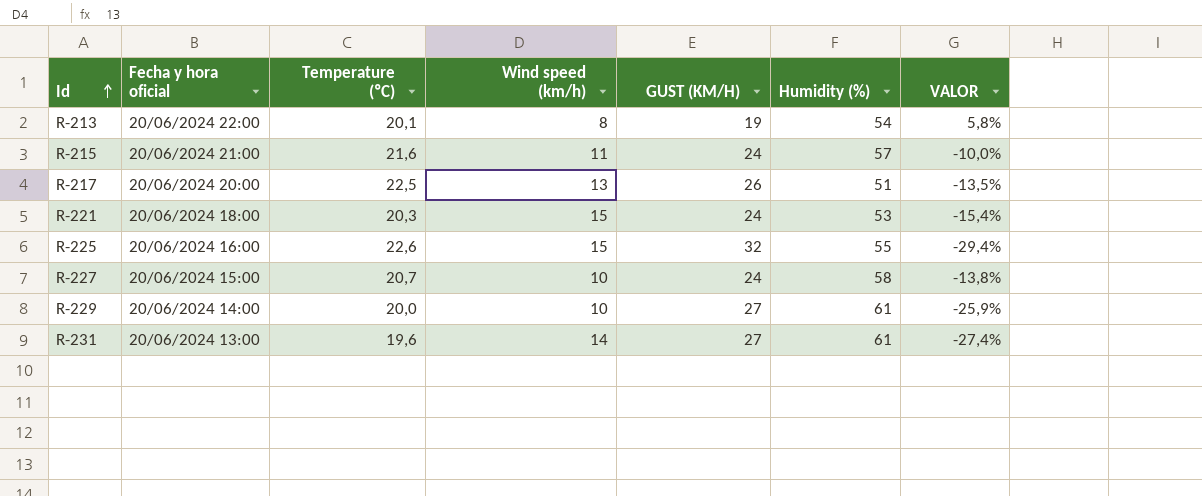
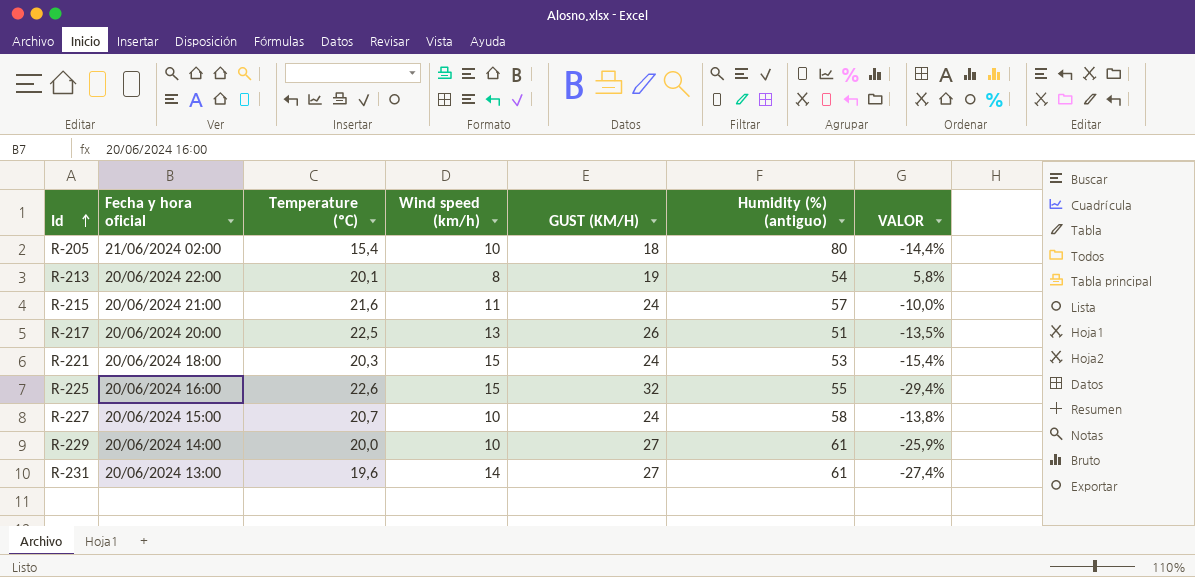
column name: Humidity (%) -> Humidity (%) (antiguo)
row R-205: none -> 21/06/2024 02:00 | 15,4 | 10 | 18 | 80 | -14,4%

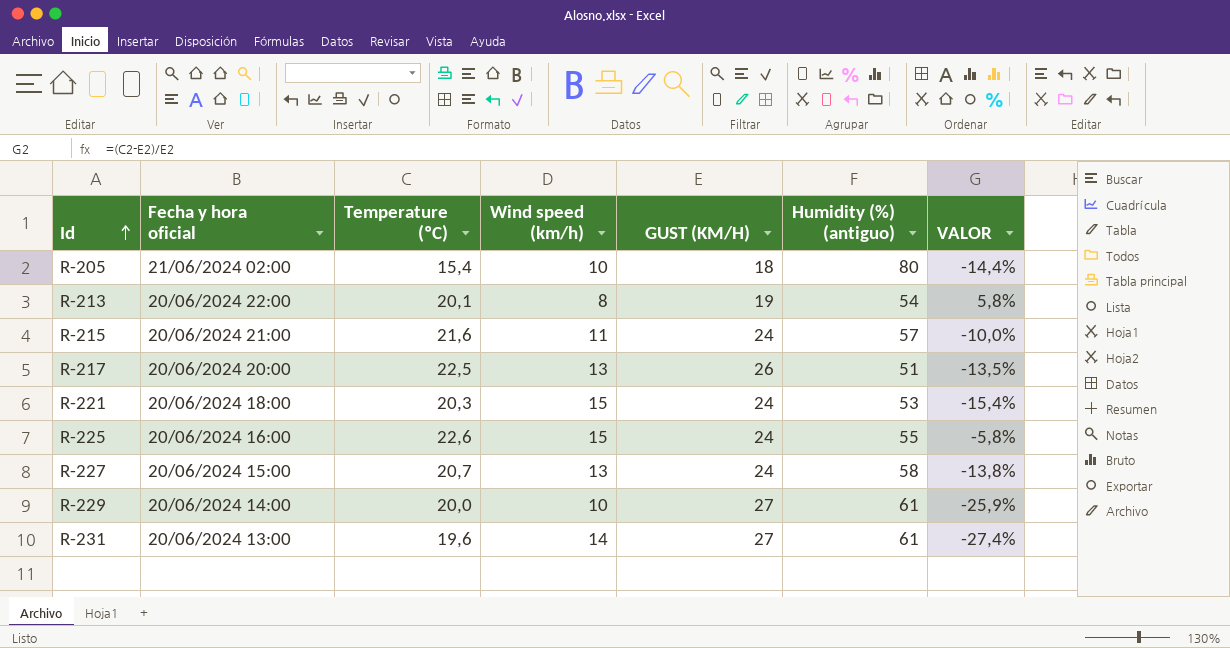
R-225 | GUST (KM/H): 32 -> 24
R-225 | VALOR: -29,4% -> -5,8%
R-227 | Wind speed (km/h): 10 -> 13

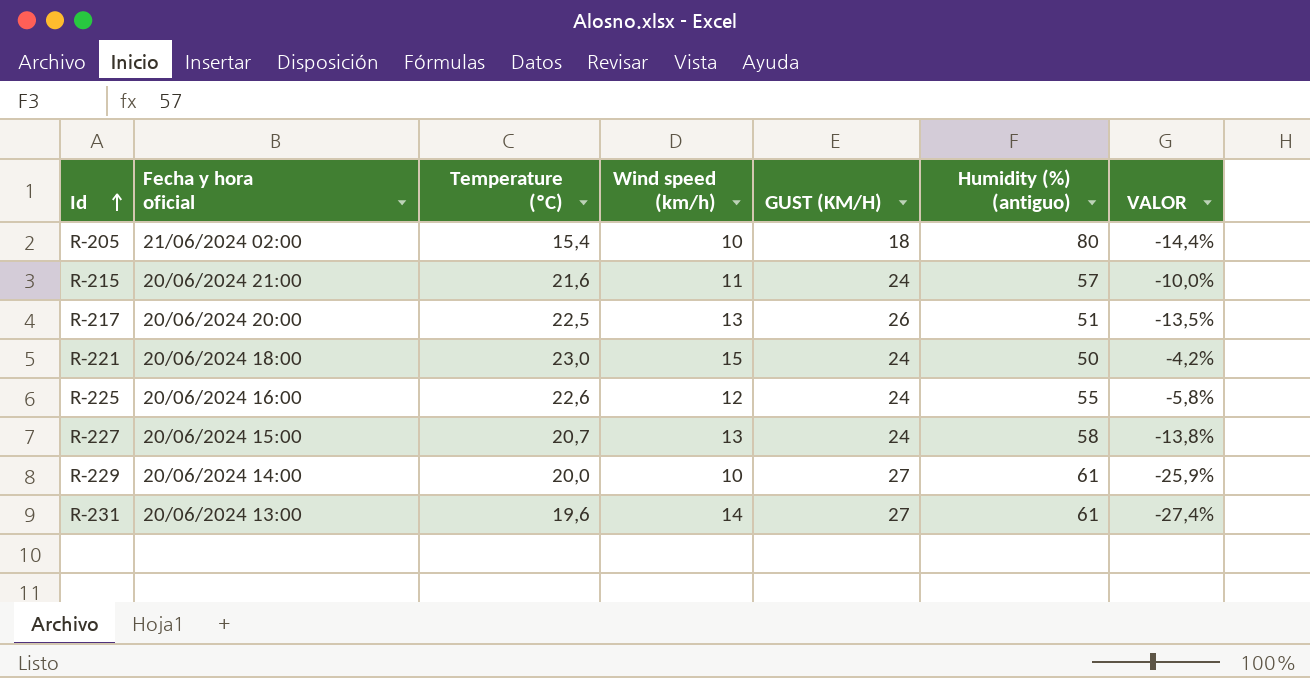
row R-213: 20/06/2024 22:00 | 20,1 | 8 | 19 | 54 | 5,8% -> none
R-221 | Temperature (ºC): 20,3 -> 23,0
R-221 | Humidity (%) (antiguo): 53 -> 50
R-221 | VALOR: -15,4% -> -4,2%
R-225 | Wind speed (km/h): 15 -> 12

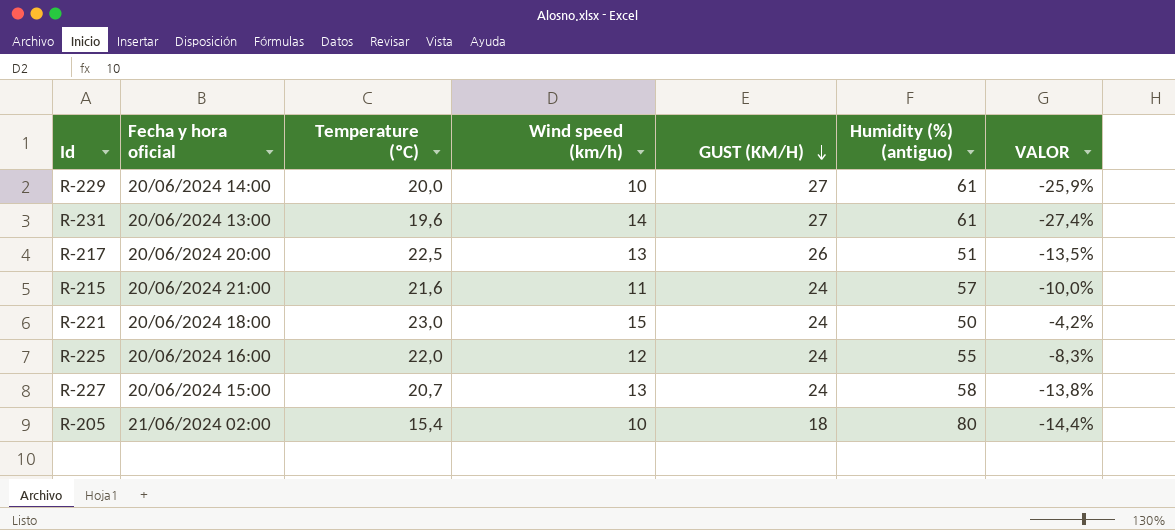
row order: Id ascending -> GUST (KM/H) descending
R-225 | Temperature (ºC): 22,6 -> 22,0
R-225 | VALOR: -5,8% -> -8,3%

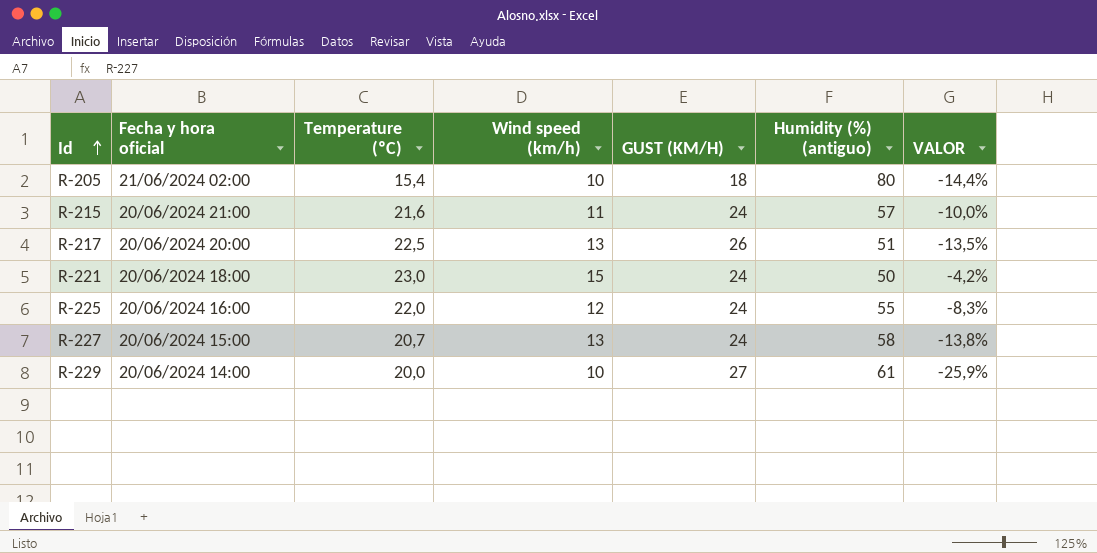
row order: GUST (KM/H) descending -> Id ascending
row R-231: 20/06/2024 13:00 | 19,6 | 14 | 27 | 61 | -27,4% -> none

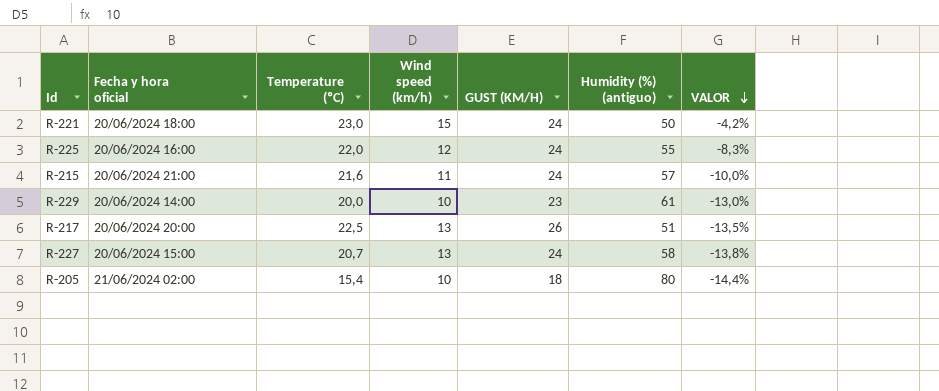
row order: Id ascending -> VALOR descending
R-229 | GUST (KM/H): 27 -> 23
R-229 | VALOR: -25,9% -> -13,0%

